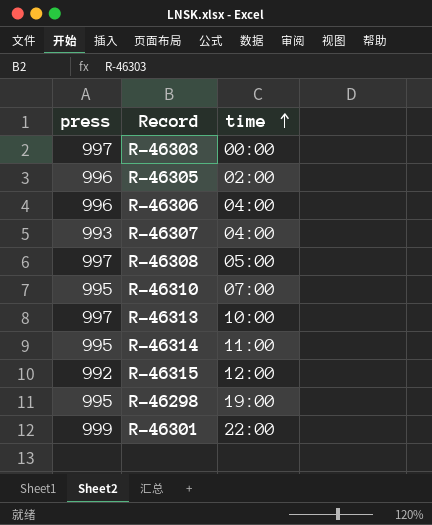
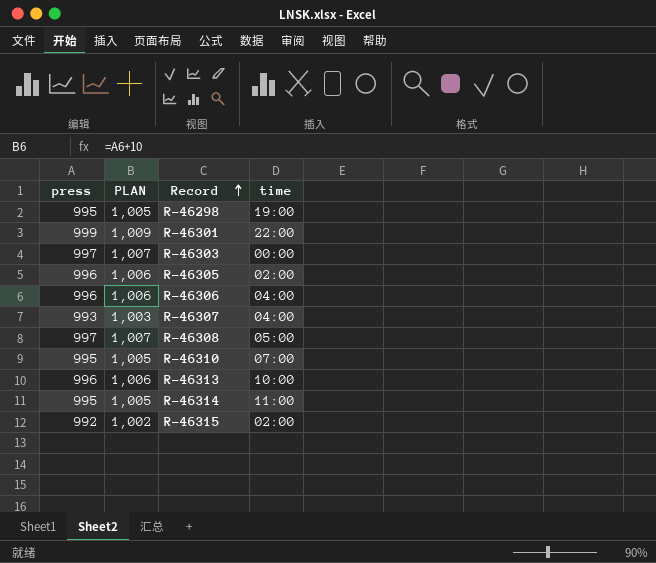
row order: time ascending -> Record ascending
column PLAN | formula: none -> [press] + 10
R-46313 | press: 997 -> 996
R-46315 | time: 12:00 -> 02:00

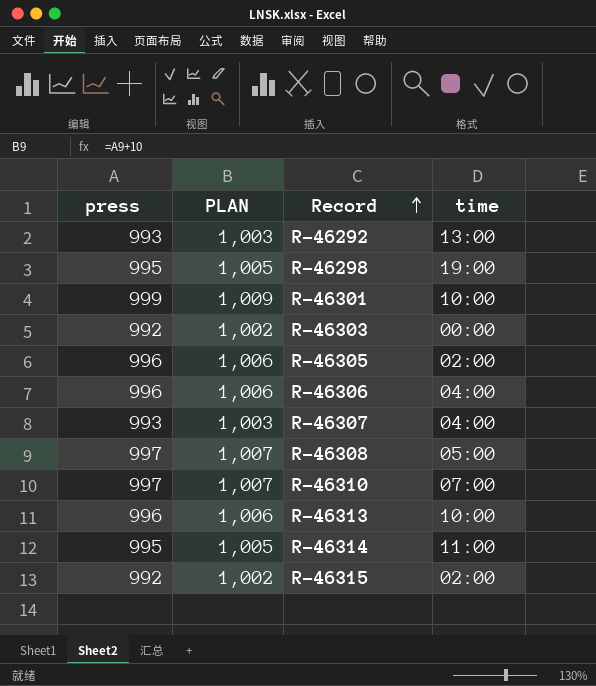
row R-46292: none -> 993 | 1,003 | 13:00
R-46301 | time: 22:00 -> 10:00
R-46303 | press: 997 -> 992
R-46303 | PLAN: 1,007 -> 1,002
R-46310 | press: 995 -> 997
R-46310 | PLAN: 1,005 -> 1,007

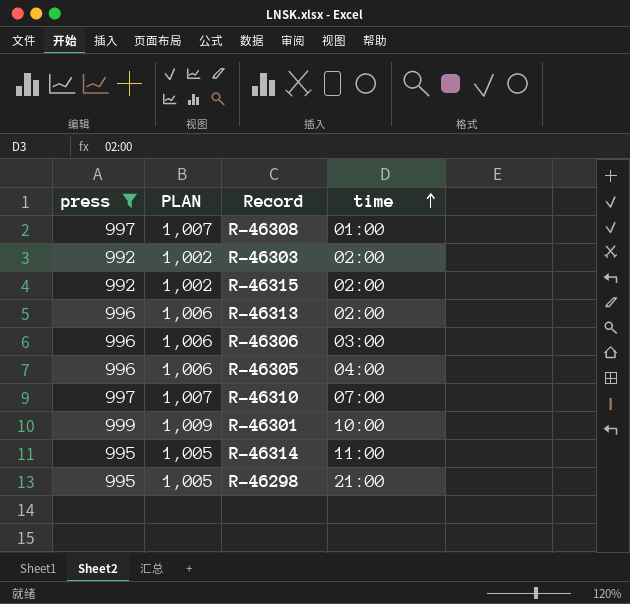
filter: none -> press != 993
row order: Record ascending -> time ascending
R-46308 | time: 05:00 -> 01:00
R-46303 | time: 00:00 -> 02:00
R-46313 | time: 10:00 -> 02:00
R-46306 | time: 04:00 -> 03:00
R-46305 | time: 02:00 -> 04:00
R-46298 | time: 19:00 -> 21:00

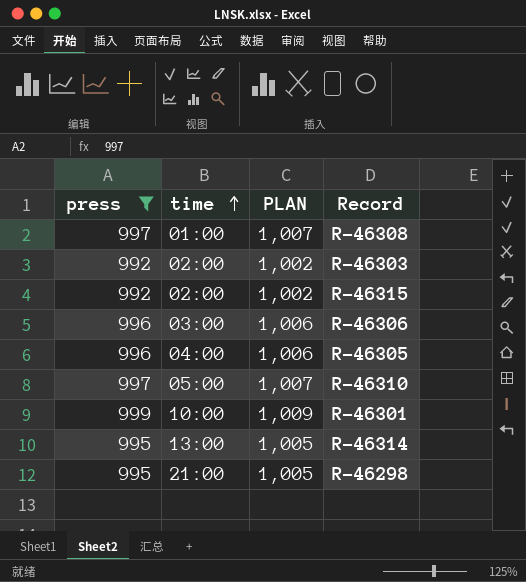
column time | position: 4 -> 2
row R-46313: 996 | 1,006 | 02:00 -> none
R-46310 | time: 07:00 -> 05:00
R-46314 | time: 11:00 -> 13:00

